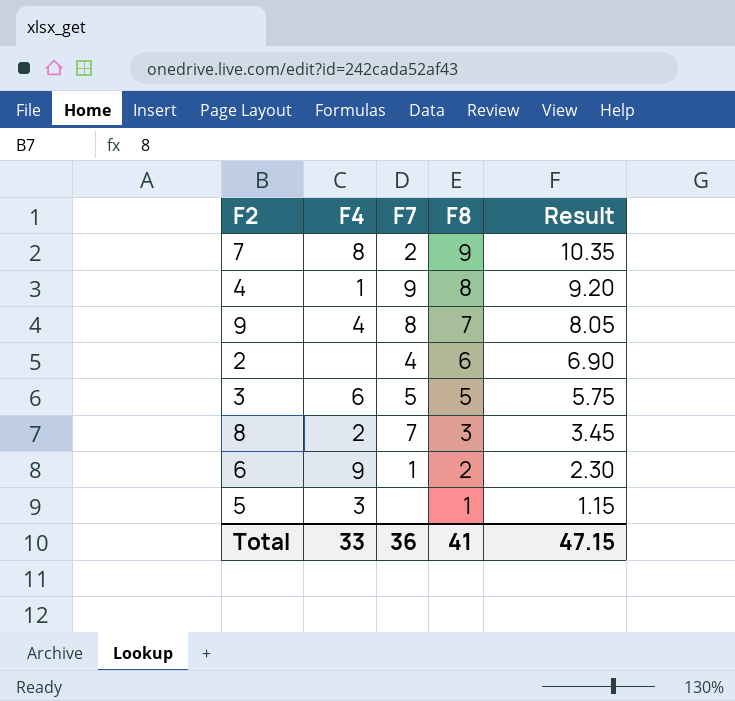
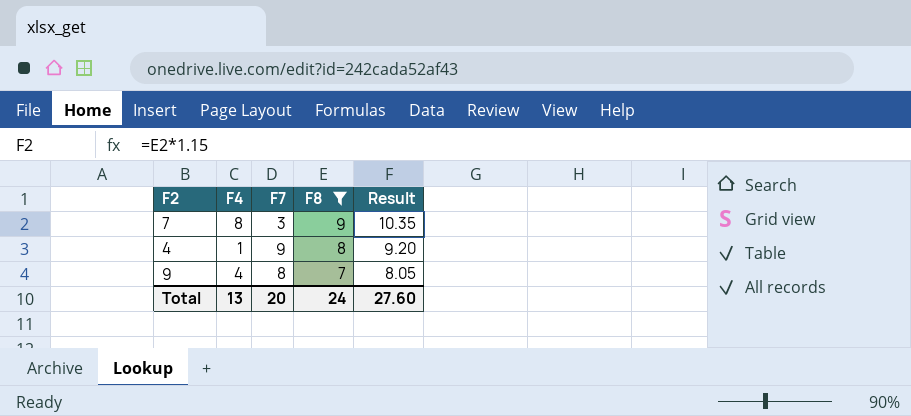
filter: none -> F8 >= 7
7 | F7: 2 -> 3
Total | F4: 33 -> 13
Total | F7: 36 -> 20
Total | F8: 41 -> 24
Total | Result: 47.15 -> 27.60

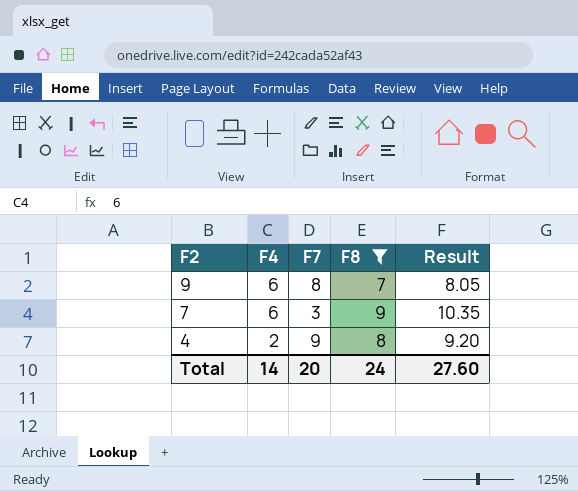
row order: F8 descending -> F2 descending
9 | F4: 4 -> 6
7 | F4: 8 -> 6
4 | F4: 1 -> 2
Total | F4: 13 -> 14

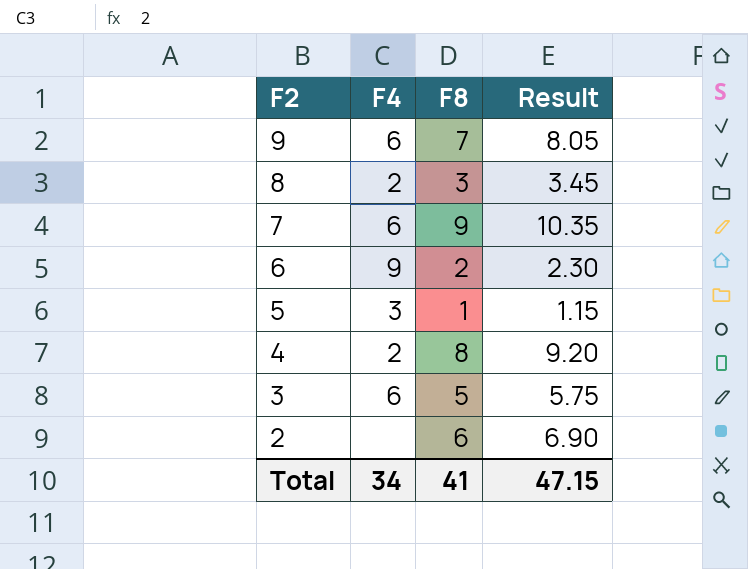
filter: F8 >= 7 -> none
column F7 | position: 3 -> none
Total | F4: 14 -> 34
Total | F8: 24 -> 41
Total | Result: 27.60 -> 47.15

